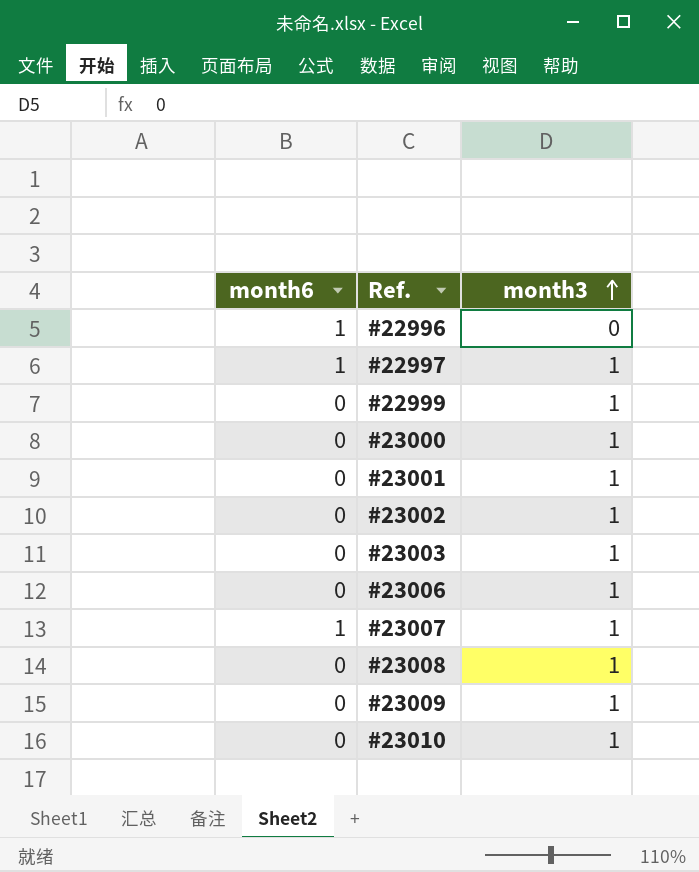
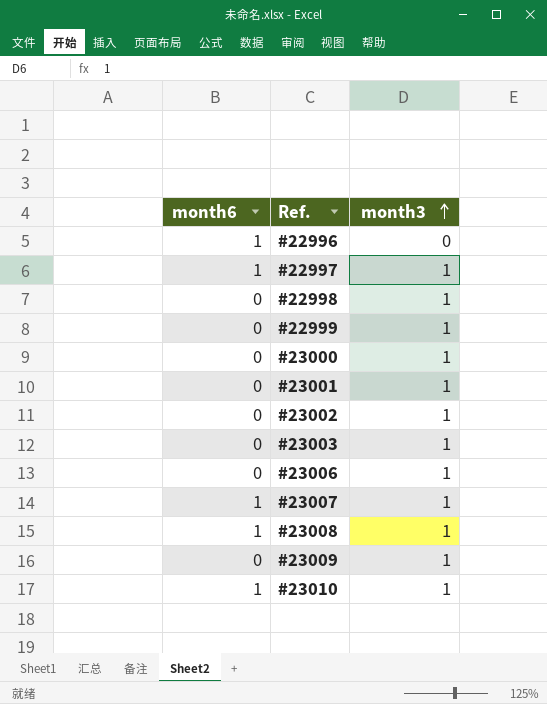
row #22998: none -> 0 | 1
#23008 | month6: 0 -> 1
#23010 | month6: 0 -> 1

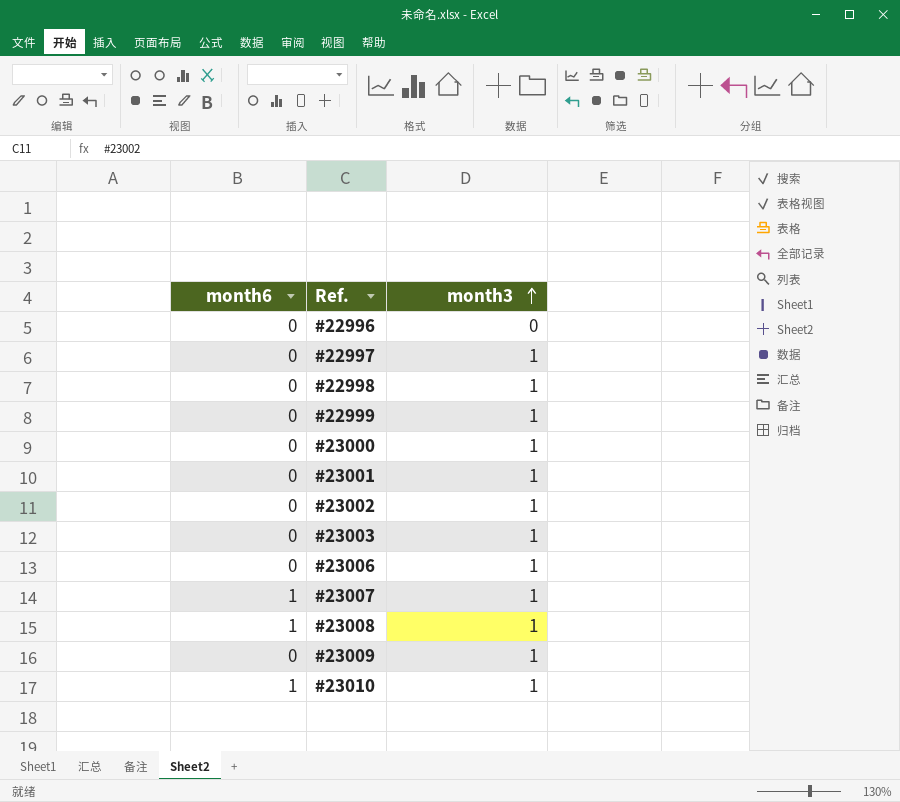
#22996 | month6: 1 -> 0
#22997 | month6: 1 -> 0

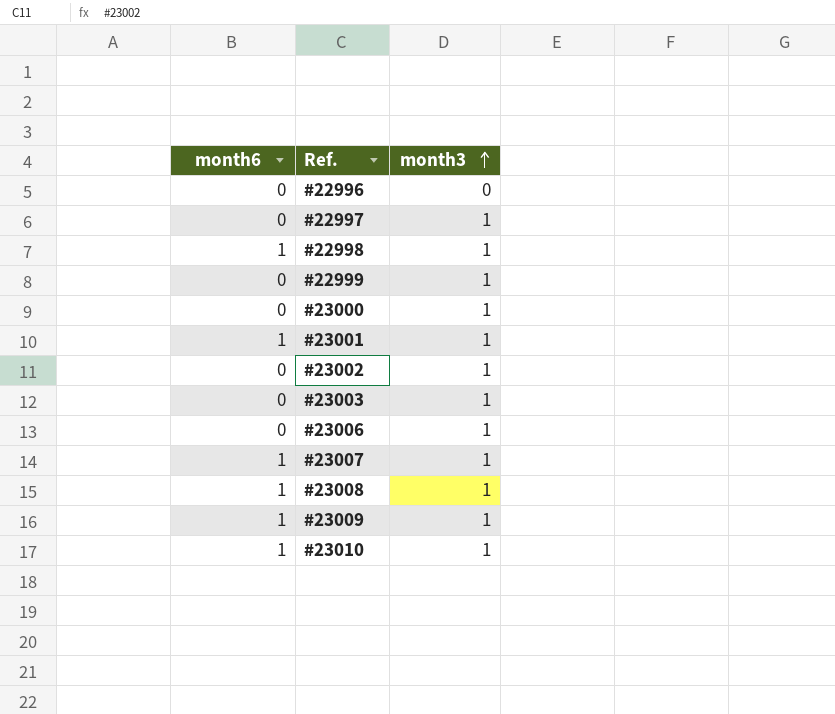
#22998 | month6: 0 -> 1
#23001 | month6: 0 -> 1
#23009 | month6: 0 -> 1

